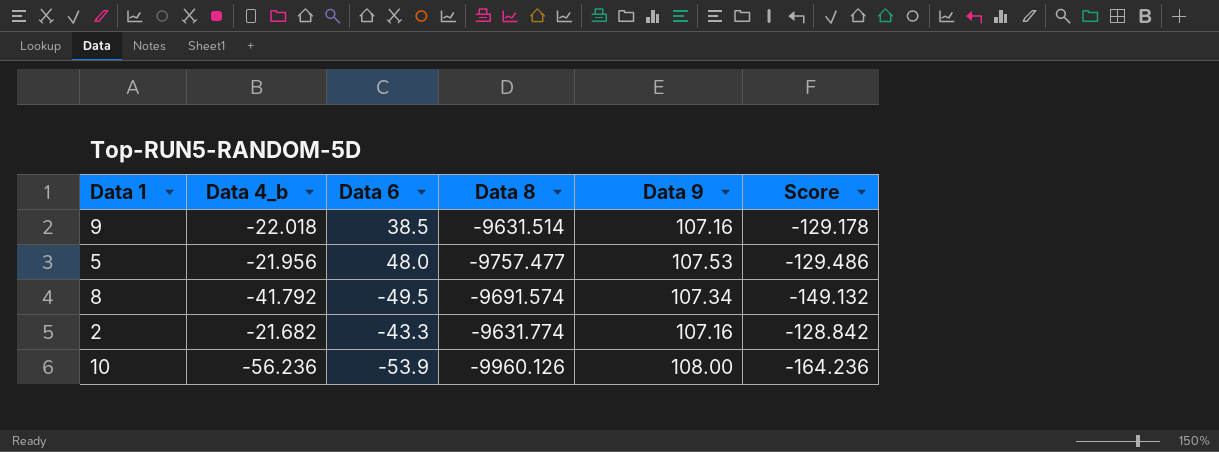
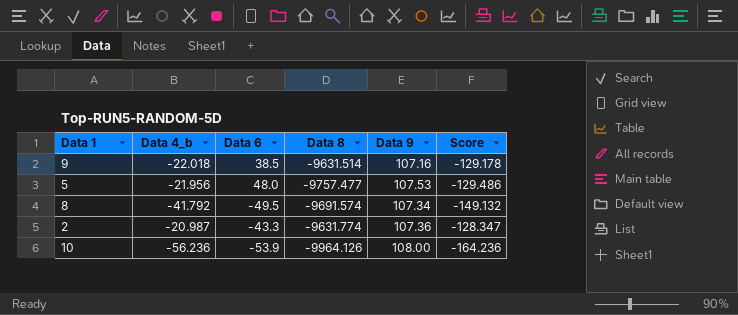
2 | Data 4_b: -21.682 -> -20.987
2 | Data 9: 107.16 -> 107.36
2 | Score: -128.842 -> -128.347
10 | Data 8: -9960.126 -> -9964.126

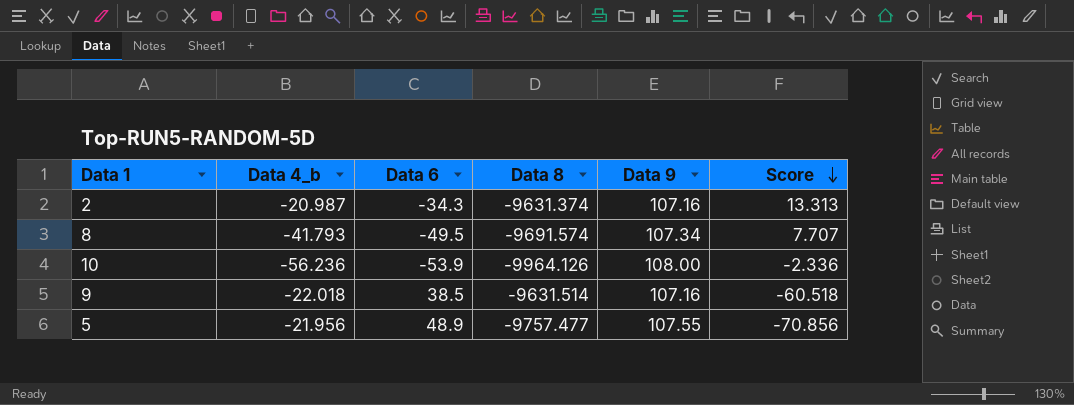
row order: none -> Score descending
column Score | formula: [Data 4_b] - [Data 9] -> [Data 4_b] - [Data 6]
2 | Data 6: -43.3 -> -34.3
2 | Data 8: -9631.774 -> -9631.374
2 | Data 9: 107.36 -> 107.16
8 | Data 4_b: -41.792 -> -41.793
5 | Data 6: 48.0 -> 48.9
5 | Data 9: 107.53 -> 107.55

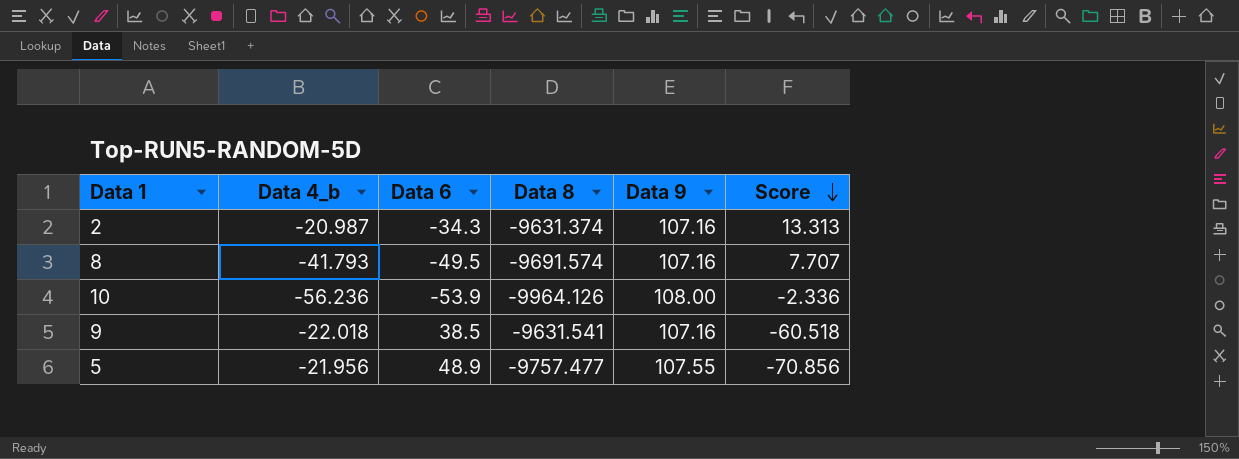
8 | Data 9: 107.34 -> 107.16
9 | Data 8: -9631.514 -> -9631.541

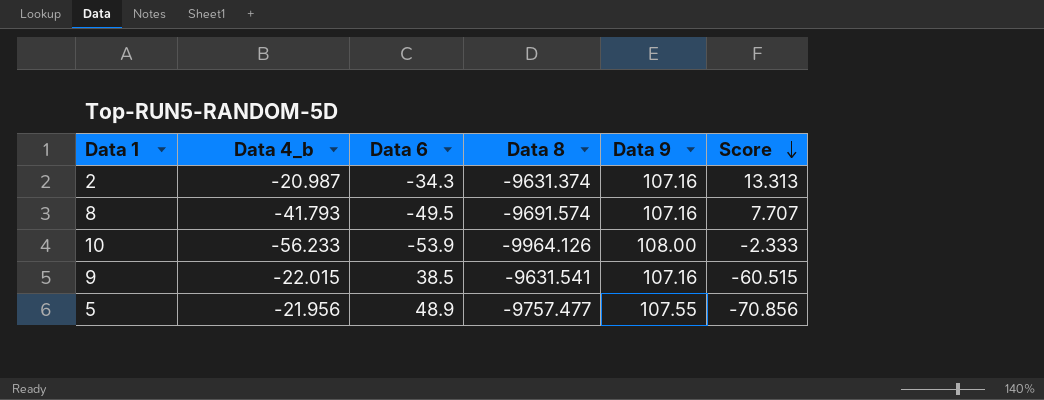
10 | Data 4_b: -56.236 -> -56.233
10 | Score: -2.336 -> -2.333
9 | Data 4_b: -22.018 -> -22.015
9 | Score: -60.518 -> -60.515

